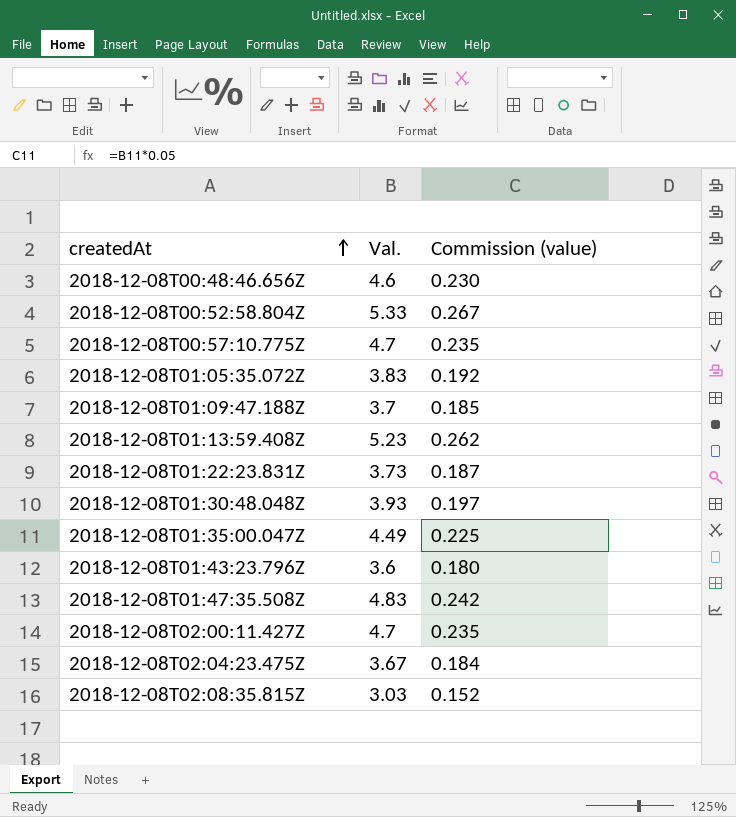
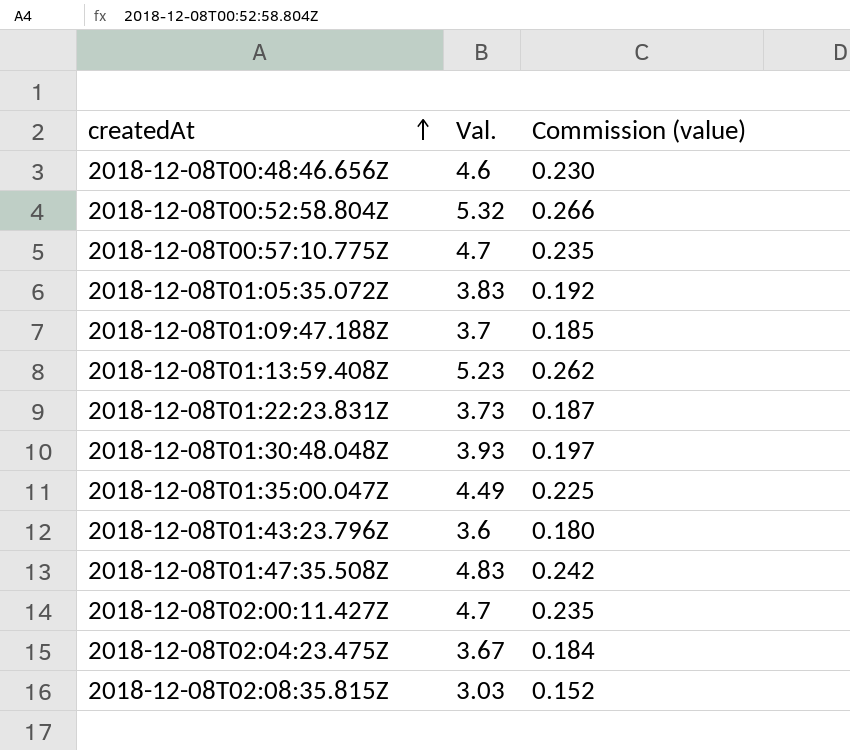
2018-12-08T00:52:58.804Z | Val.: 5.33 -> 5.32
2018-12-08T00:52:58.804Z | Commission (value): 0.267 -> 0.266

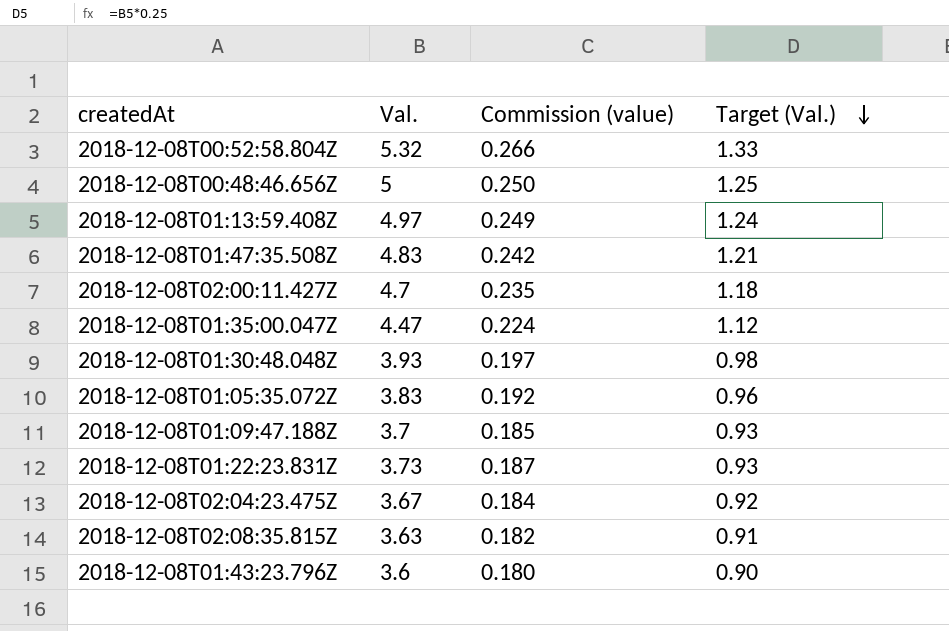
row order: createdAt ascending -> Target (Val.) descending
column Target (Val.) | formula: none -> [Val.] * 0.25
row 2018-12-08T00:57:10.775Z: 4.7 | 0.235 -> none
2018-12-08T00:48:46.656Z | Val.: 4.6 -> 5
2018-12-08T00:48:46.656Z | Commission (value): 0.230 -> 0.250
2018-12-08T01:13:59.408Z | Val.: 5.23 -> 4.97
2018-12-08T01:13:59.408Z | Commission (value): 0.262 -> 0.249
2018-12-08T01:35:00.047Z | Val.: 4.49 -> 4.47
2018-12-08T01:35:00.047Z | Commission (value): 0.225 -> 0.224
2018-12-08T02:08:35.815Z | Val.: 3.03 -> 3.63
2018-12-08T02:08:35.815Z | Commission (value): 0.152 -> 0.182

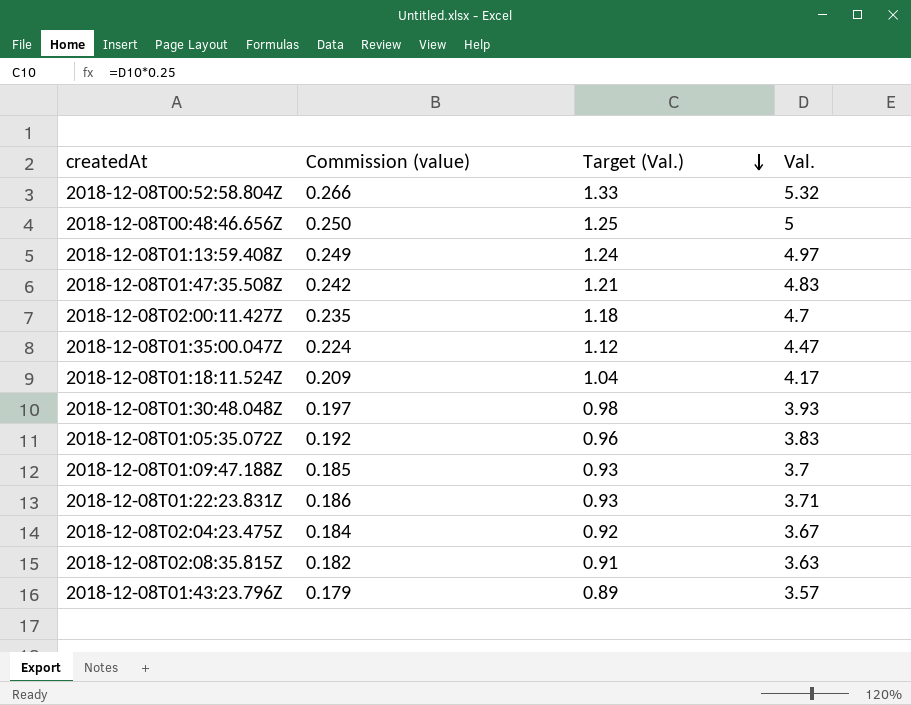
column Val. | position: 2 -> 4
row 2018-12-08T01:18:11.524Z: none -> 0.209 | 1.04 | 4.17
2018-12-08T01:22:23.831Z | Commission (value): 0.187 -> 0.186
2018-12-08T01:22:23.831Z | Val.: 3.73 -> 3.71
2018-12-08T01:43:23.796Z | Commission (value): 0.180 -> 0.179
2018-12-08T01:43:23.796Z | Target (Val.): 0.90 -> 0.89
2018-12-08T01:43:23.796Z | Val.: 3.6 -> 3.57

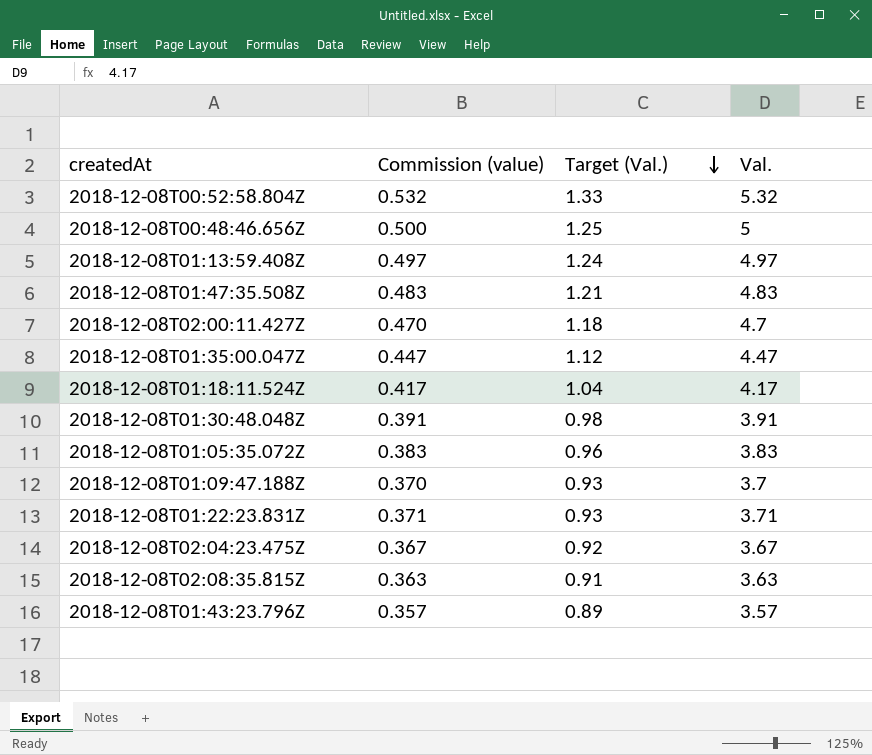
column Commission (value) | formula: [Val.] * 0.05 -> [Val.] * 0.1
2018-12-08T01:30:48.048Z | Val.: 3.93 -> 3.91

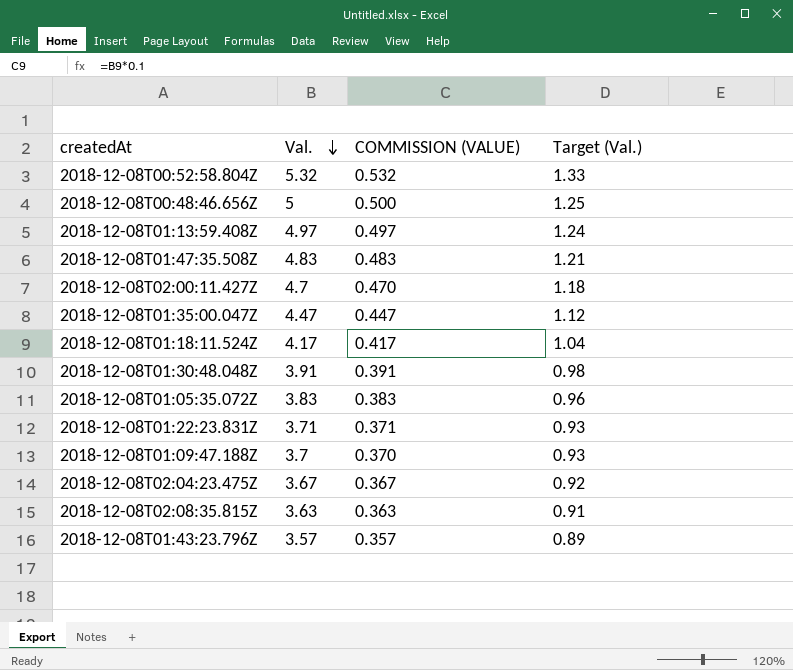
row order: Target (Val.) descending -> Val. descending
column Val. | position: 4 -> 2
column name: Commission (value) -> COMMISSION (VALUE)

